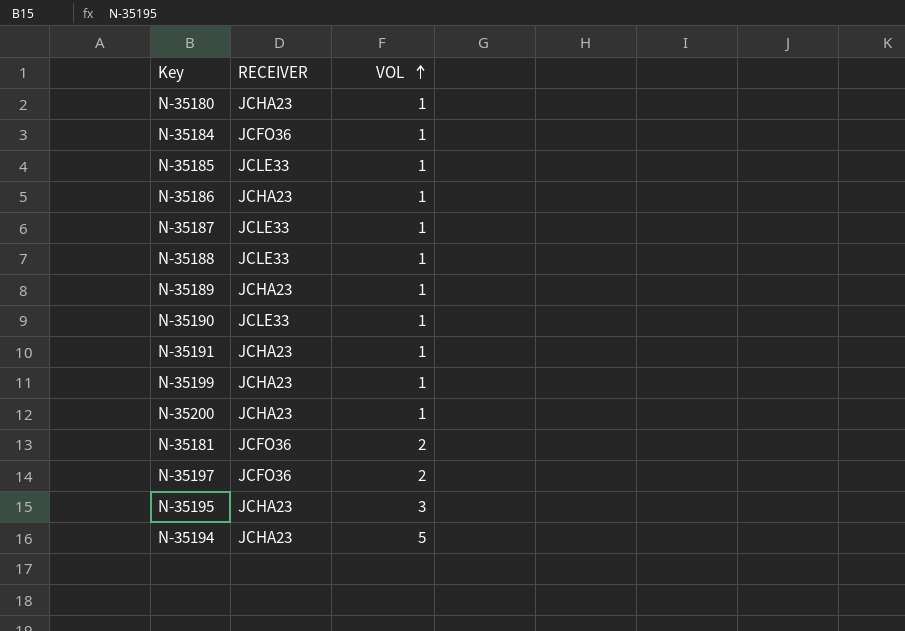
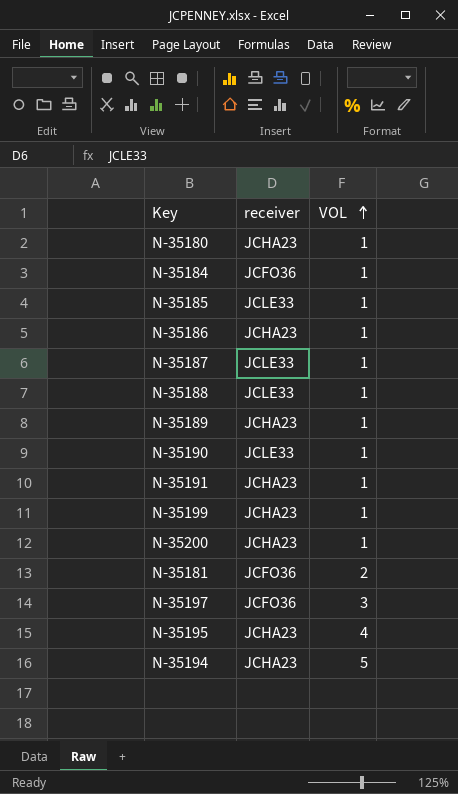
column name: RECEIVER -> receiver
N-35197 | VOL: 2 -> 3
N-35195 | VOL: 3 -> 4

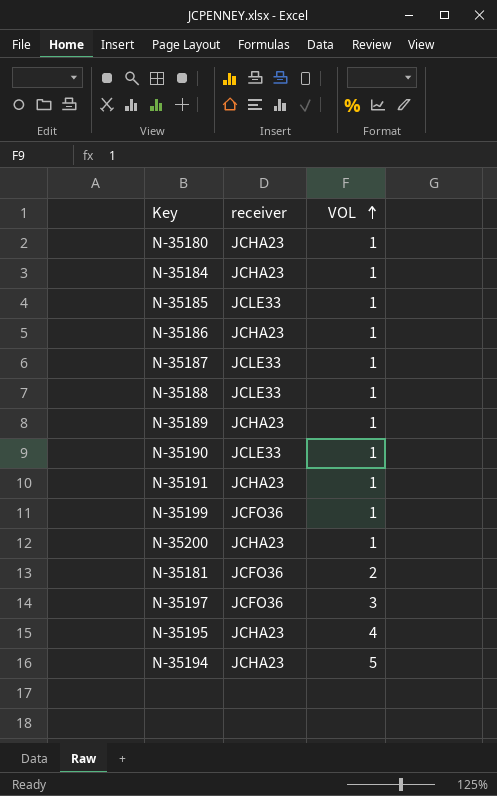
N-35184 | receiver: JCFO36 -> JCHA23
N-35199 | receiver: JCHA23 -> JCFO36

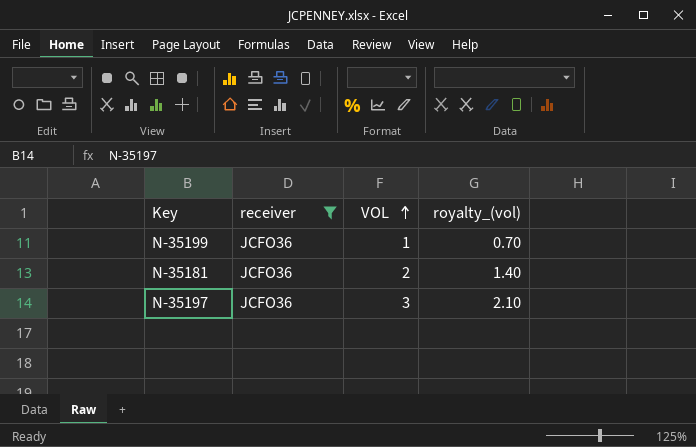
filter: none -> receiver = JCFO36
column royalty_(vol) | formula: none -> [VOL] * 0.7

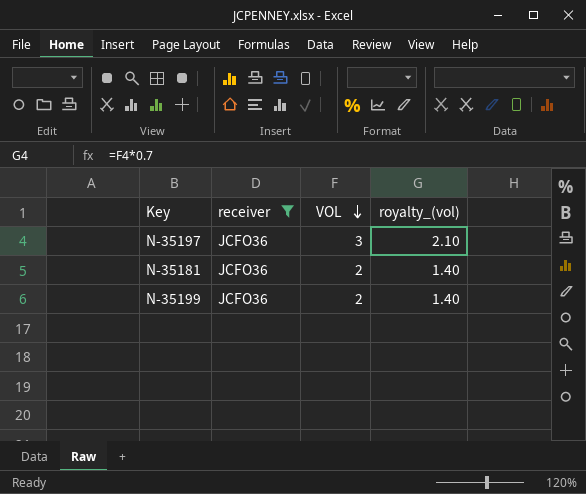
row order: VOL ascending -> VOL descending
N-35199 | VOL: 1 -> 2
N-35199 | royalty_(vol): 0.70 -> 1.40

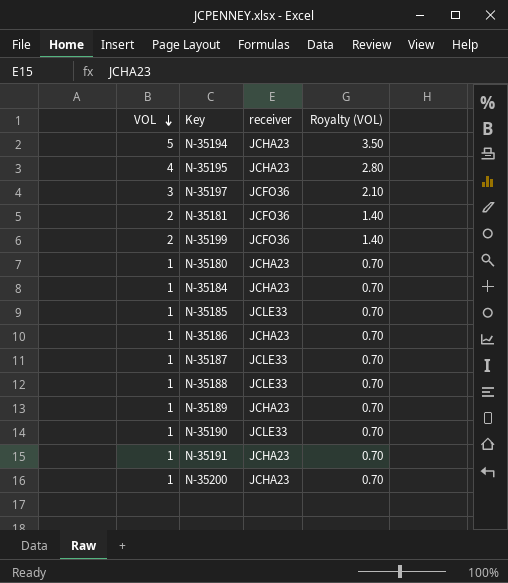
filter: receiver = JCFO36 -> none
column VOL | position: 3 -> 1
column name: royalty_(vol) -> Royalty (VOL)

